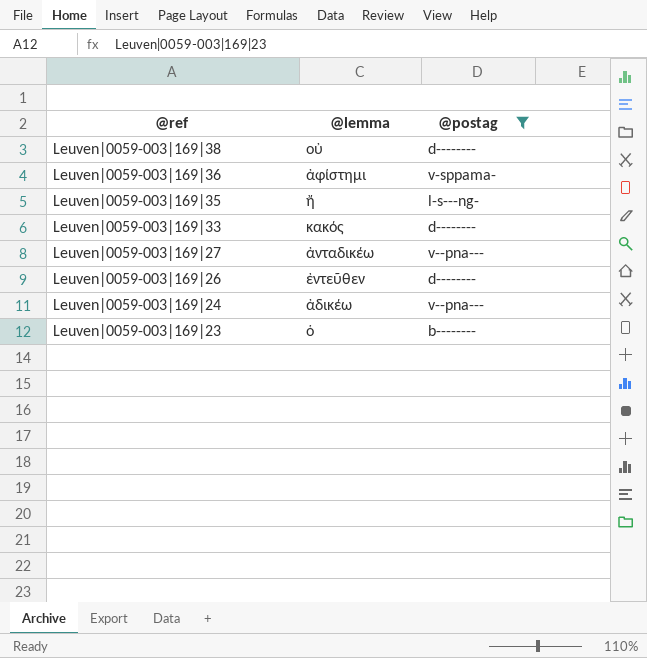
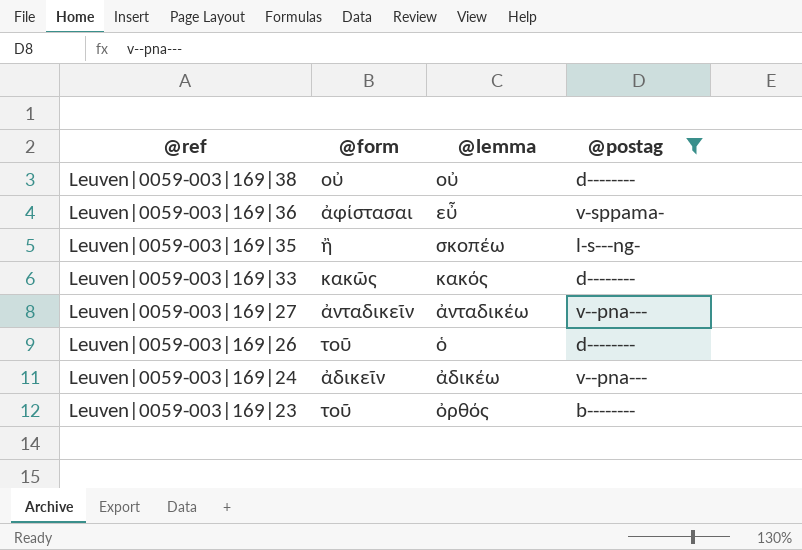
column @form | position: none -> 2
Leuven|0059-003|169|36 | @lemma: ἀφίστημι -> εὖ
Leuven|0059-003|169|35 | @lemma: ἤ -> σκοπέω
Leuven|0059-003|169|26 | @lemma: ἐντεῦθεν -> ὁ
Leuven|0059-003|169|23 | @lemma: ὁ -> ὀρθός

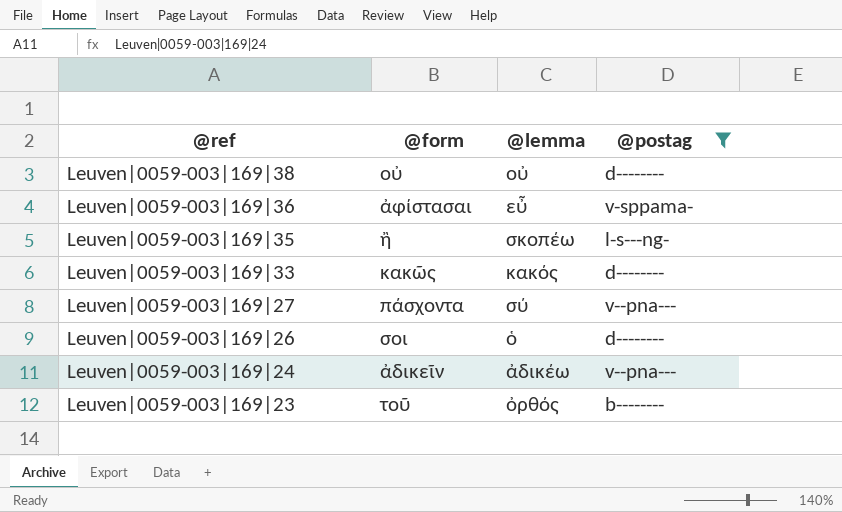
Leuven|0059-003|169|27 | @form: ἀνταδικεῖν -> πάσχοντα
Leuven|0059-003|169|27 | @lemma: ἀνταδικέω -> σύ
Leuven|0059-003|169|26 | @form: τοῦ -> σοι

